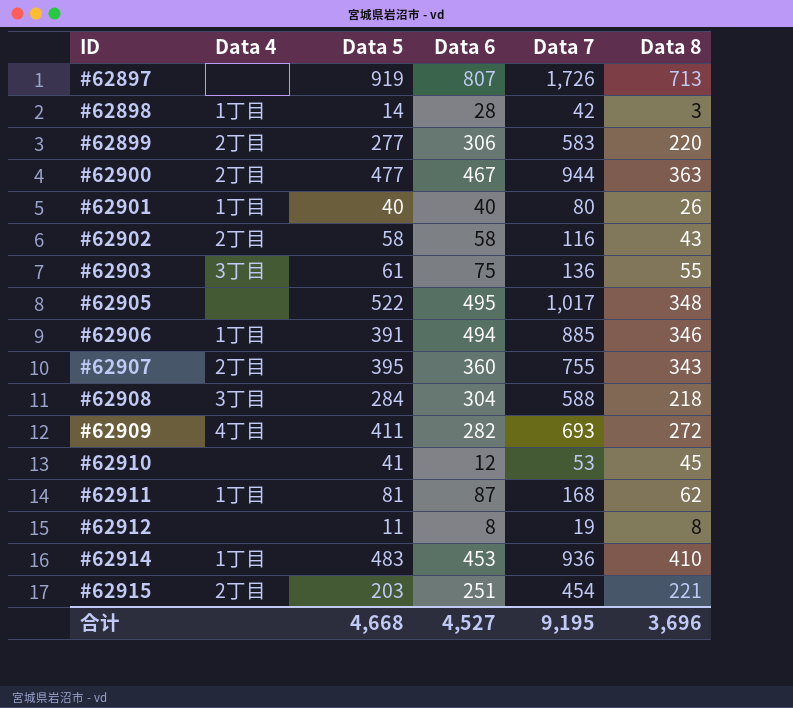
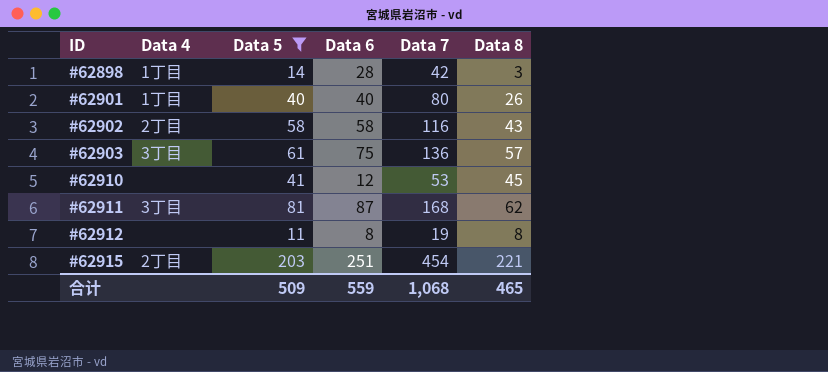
filter: none -> Data 5 <= 203
#62903 | Data 8: 55 -> 57
#62911 | Data 4: 1丁目 -> 3丁目
合计 | Data 5: 4,668 -> 509
合计 | Data 6: 4,527 -> 559
合计 | Data 7: 9,195 -> 1,068
合计 | Data 8: 3,696 -> 465

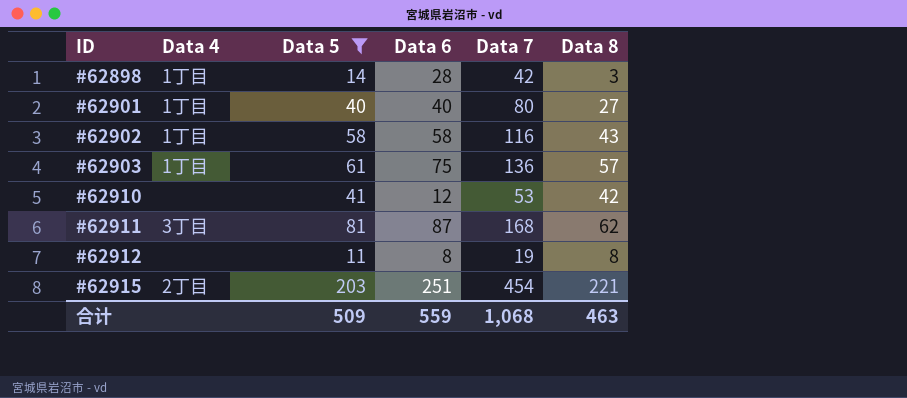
#62901 | Data 8: 26 -> 27
#62902 | Data 4: 2丁目 -> 1丁目
#62903 | Data 4: 3丁目 -> 1丁目
#62910 | Data 8: 45 -> 42
合计 | Data 8: 465 -> 463

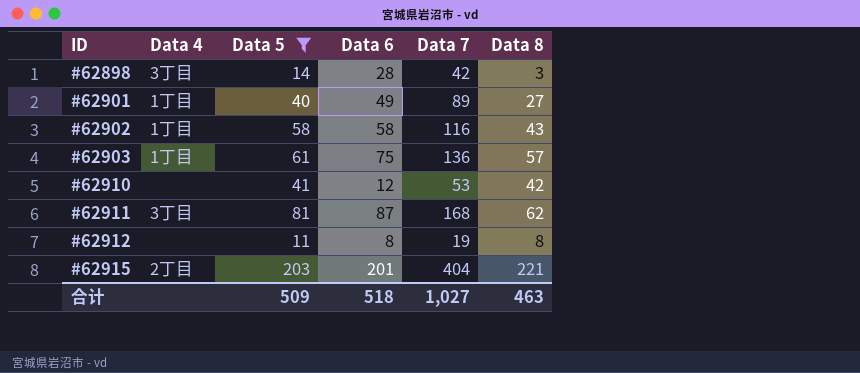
#62898 | Data 4: 1丁目 -> 3丁目
#62901 | Data 6: 40 -> 49
#62901 | Data 7: 80 -> 89
#62915 | Data 6: 251 -> 201
#62915 | Data 7: 454 -> 404
合计 | Data 6: 559 -> 518
合计 | Data 7: 1,068 -> 1,027

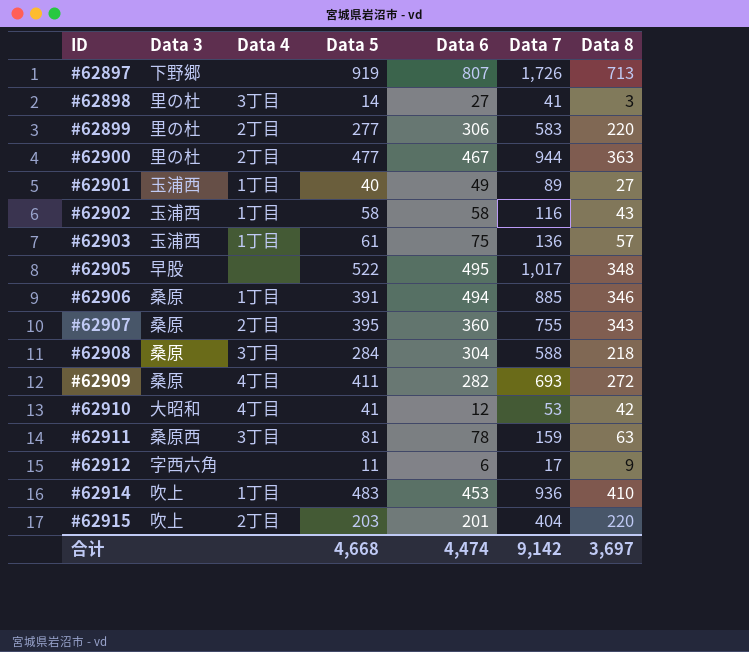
filter: Data 5 <= 203 -> none
column Data 3 | position: none -> 2
#62898 | Data 6: 28 -> 27
#62898 | Data 7: 42 -> 41
#62910 | Data 4: none -> 4丁目
#62911 | Data 6: 87 -> 78
#62911 | Data 7: 168 -> 159
#62911 | Data 8: 62 -> 63
#62912 | Data 6: 8 -> 6
#62912 | Data 7: 19 -> 17
#62912 | Data 8: 8 -> 9
#62915 | Data 8: 221 -> 220
合计 | Data 5: 509 -> 4,668
合计 | Data 6: 518 -> 4,474
合计 | Data 7: 1,027 -> 9,142
合计 | Data 8: 463 -> 3,697

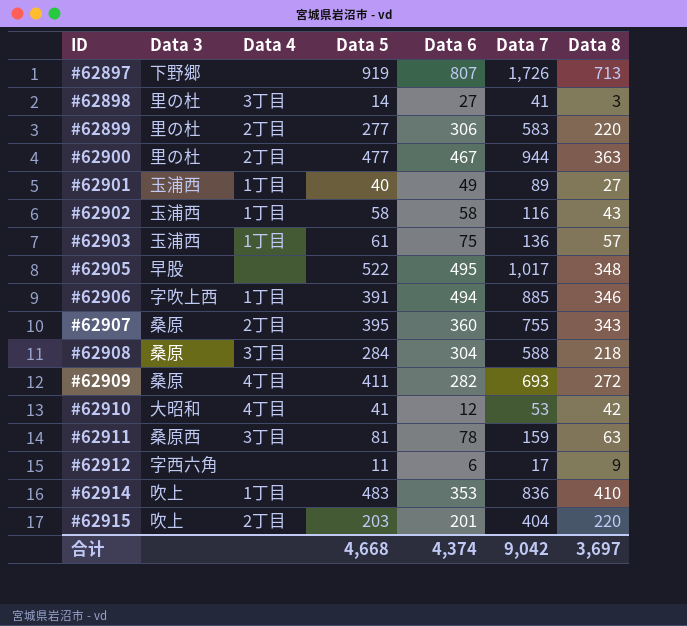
#62906 | Data 3: 桑原 -> 字吹上西
#62914 | Data 6: 453 -> 353
#62914 | Data 7: 936 -> 836
合计 | Data 6: 4,474 -> 4,374
合计 | Data 7: 9,142 -> 9,042

